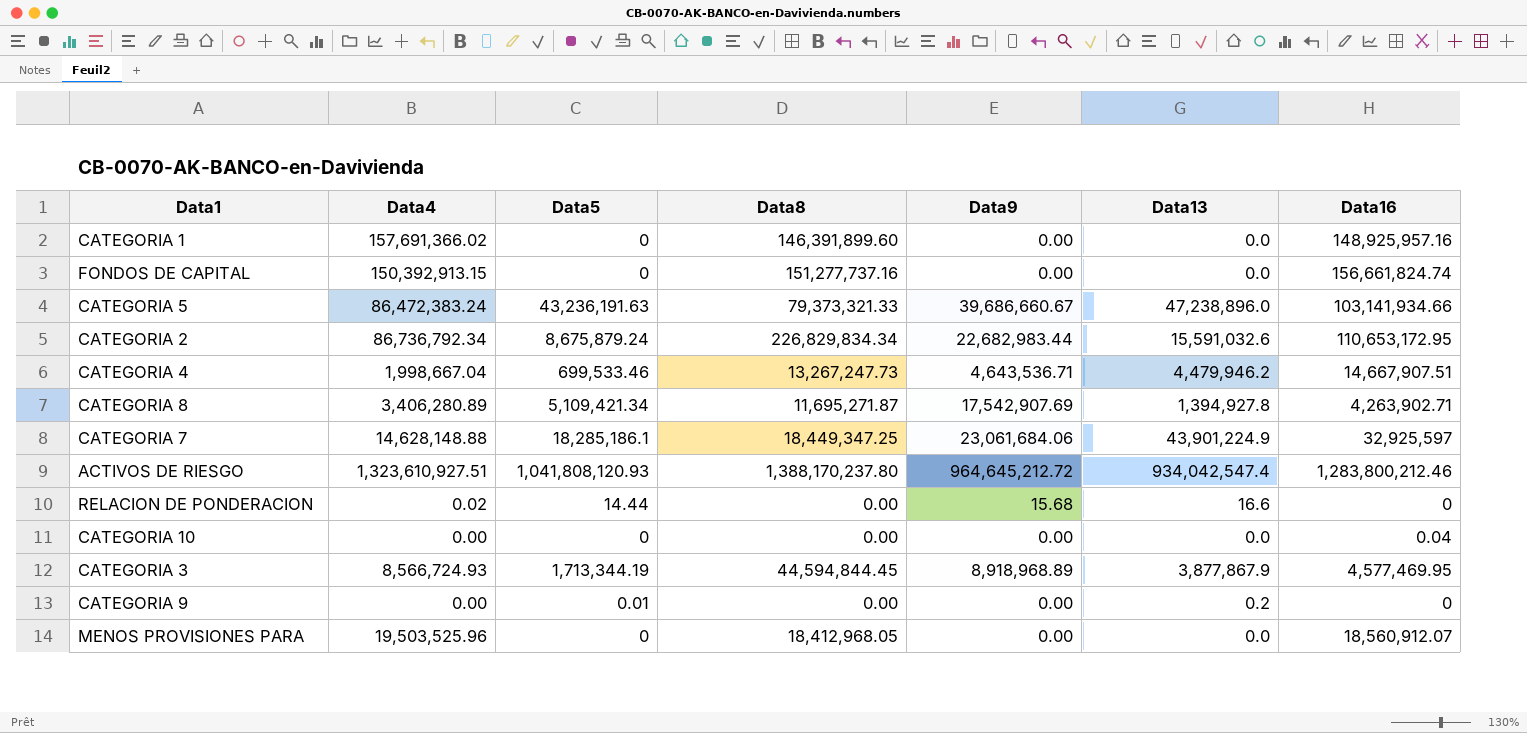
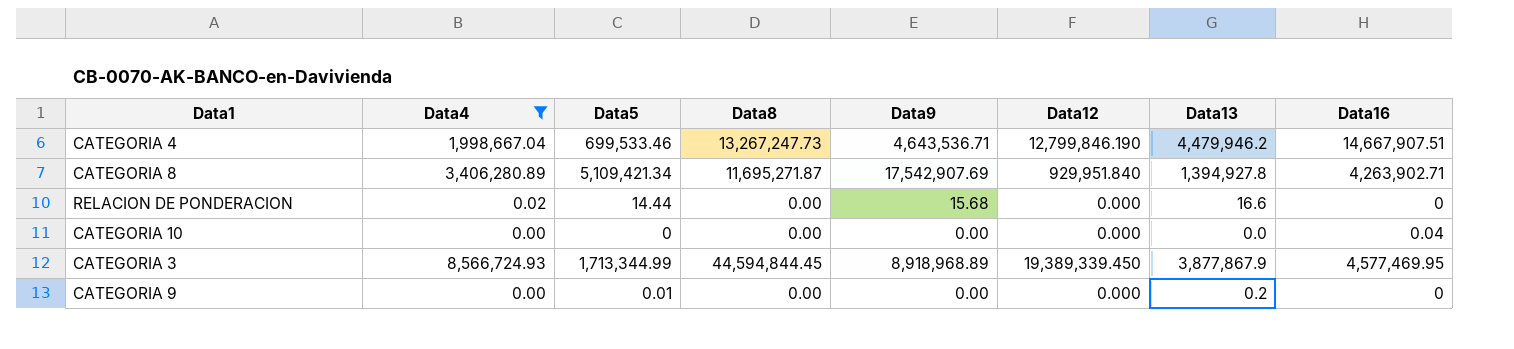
filter: none -> Data4 <= 8,566,724.93
column Data12 | position: none -> 6
CATEGORIA 3 | Data5: 1,713,344.19 -> 1,713,344.99

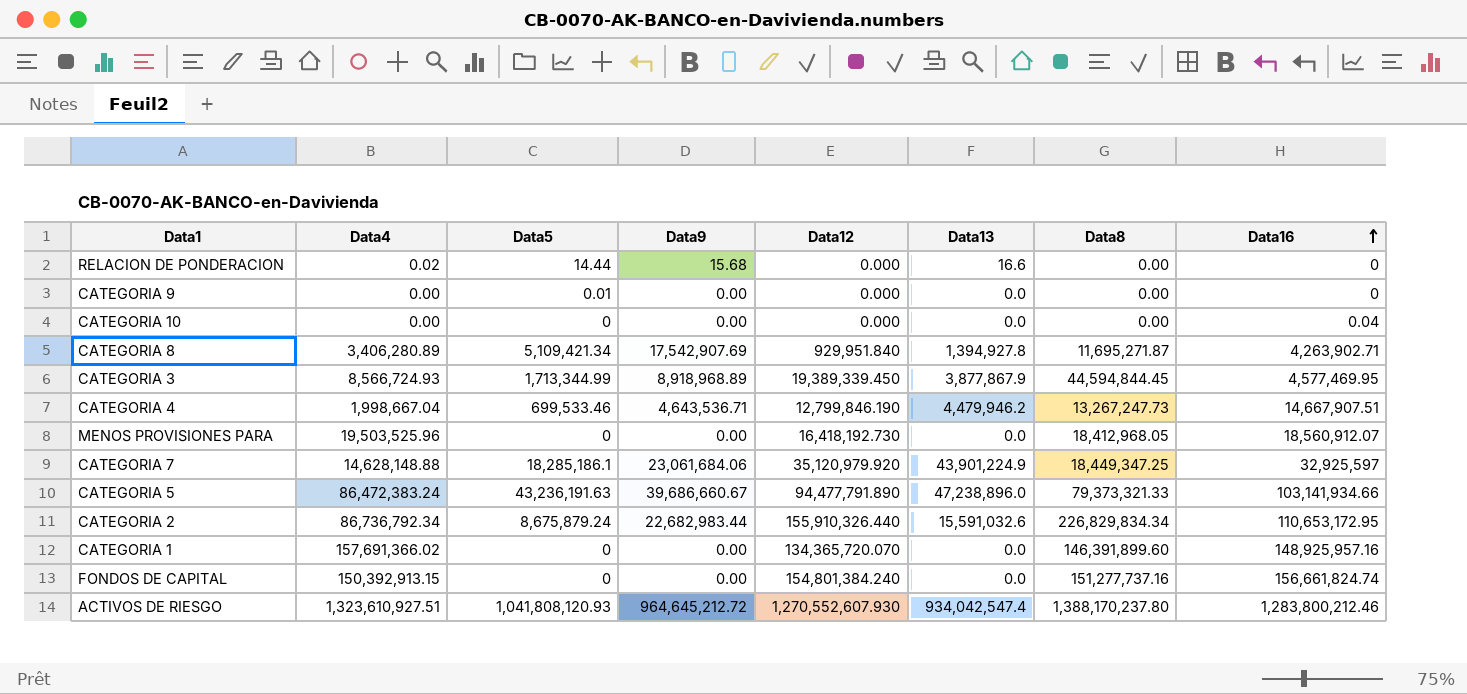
filter: Data4 <= 8,566,724.93 -> none
row order: none -> Data16 ascending
column Data8 | position: 4 -> 7
CATEGORIA 9 | Data13: 0.2 -> 0.0

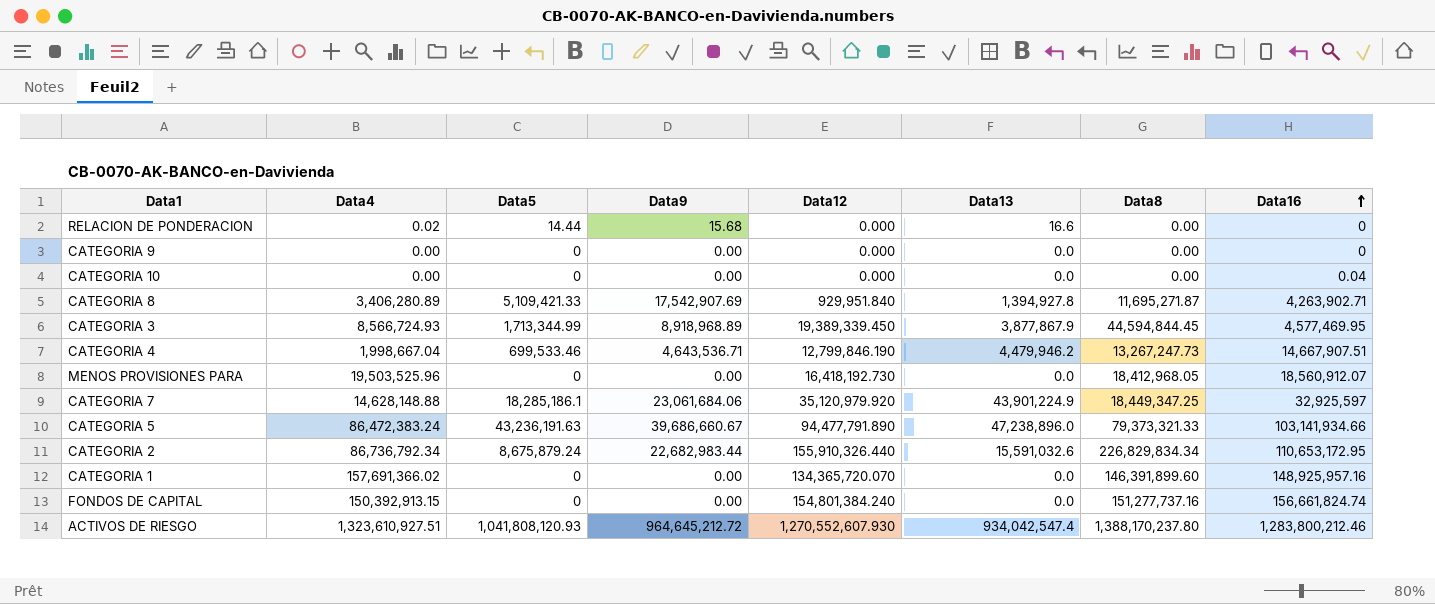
CATEGORIA 9 | Data5: 0.01 -> 0
CATEGORIA 8 | Data5: 5,109,421.34 -> 5,109,421.33

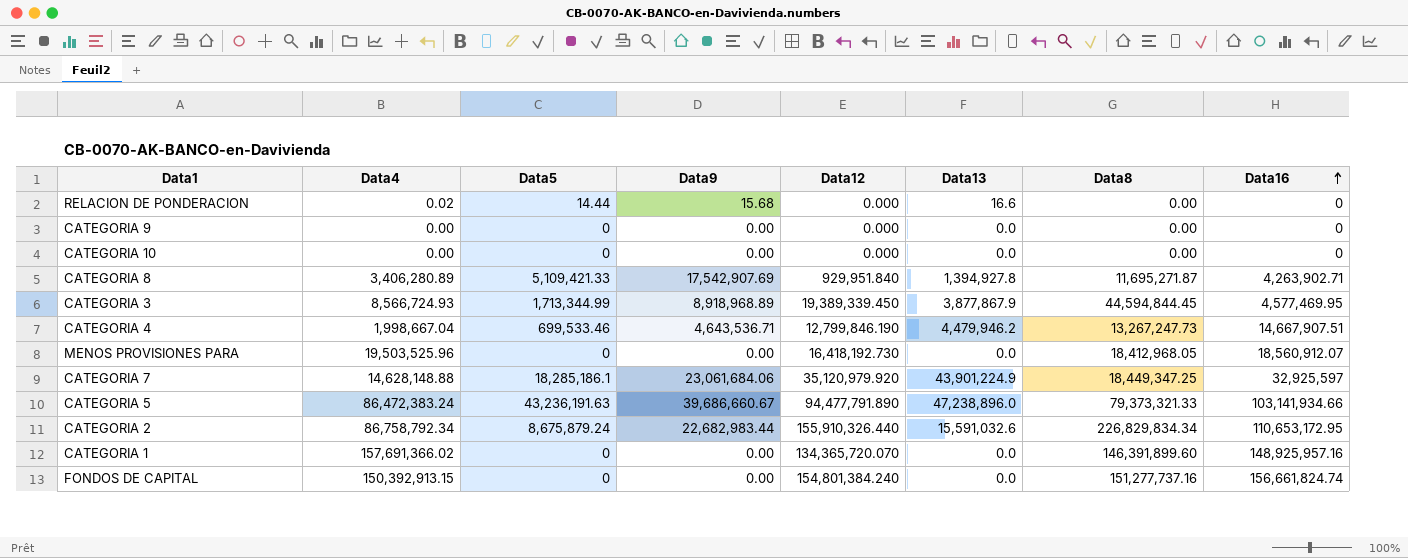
row ACTIVOS DE RIESGO: 1,323,610,927.51 | 1,041,808,120.93 | 964,645,212.72 | 1,270,552,607.930 | 934,042,547.4 | 1,388,170,237.80 | 1,283,800,212.46 -> none
CATEGORIA 10 | Data16: 0.04 -> 0
CATEGORIA 2 | Data4: 86,736,792.34 -> 86,758,792.34

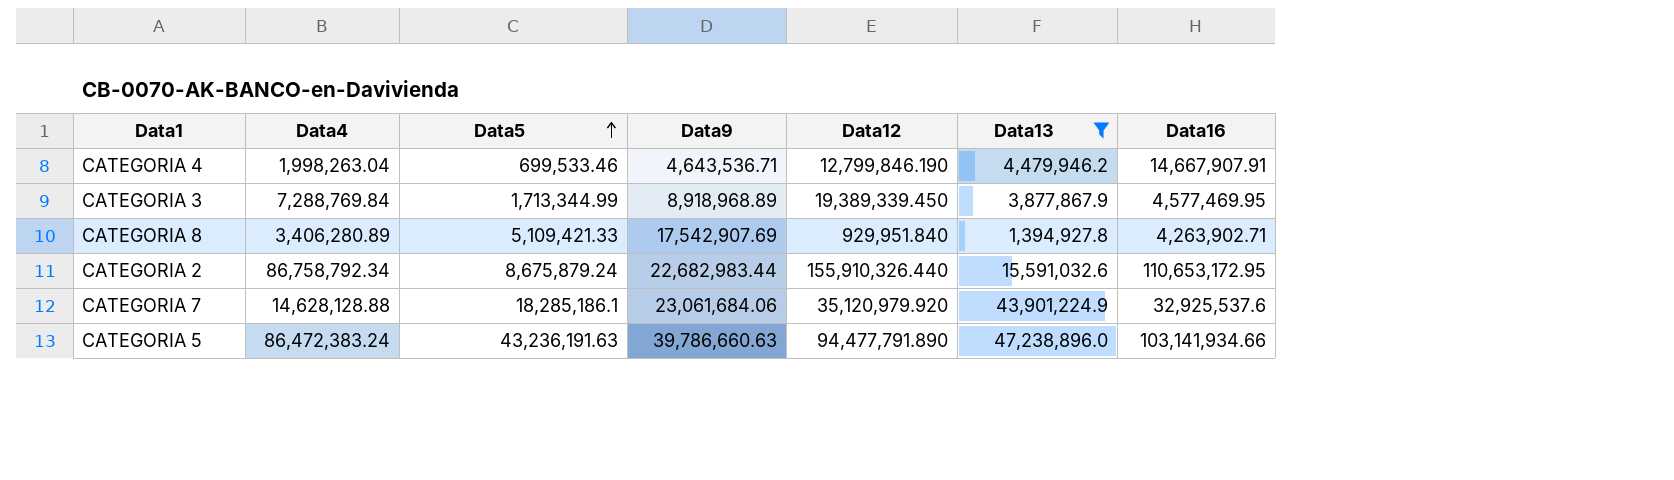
filter: none -> Data13 >= 1,394,927.8
row order: Data16 ascending -> Data5 ascending
column Data8 | position: 7 -> none
CATEGORIA 4 | Data4: 1,998,667.04 -> 1,998,263.04
CATEGORIA 4 | Data16: 14,667,907.51 -> 14,667,907.91
CATEGORIA 3 | Data4: 8,566,724.93 -> 7,288,769.84
CATEGORIA 7 | Data4: 14,628,148.88 -> 14,628,128.88
CATEGORIA 7 | Data16: 32,925,597 -> 32,925,537.6
CATEGORIA 5 | Data9: 39,686,660.67 -> 39,786,660.63

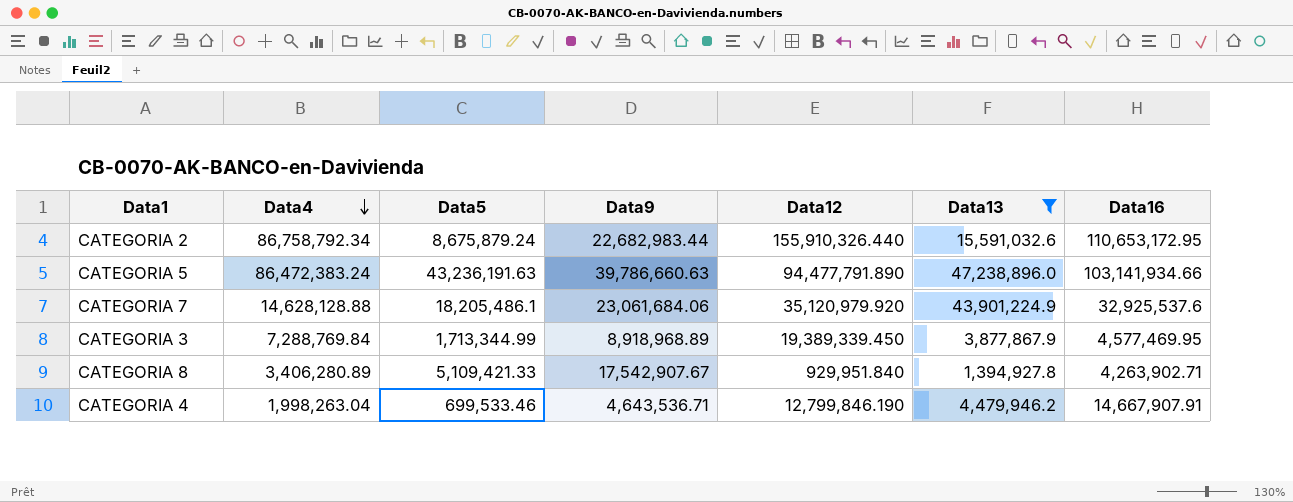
row order: Data5 ascending -> Data4 descending
CATEGORIA 7 | Data5: 18,285,186.1 -> 18,205,486.1
CATEGORIA 8 | Data9: 17,542,907.69 -> 17,542,907.67

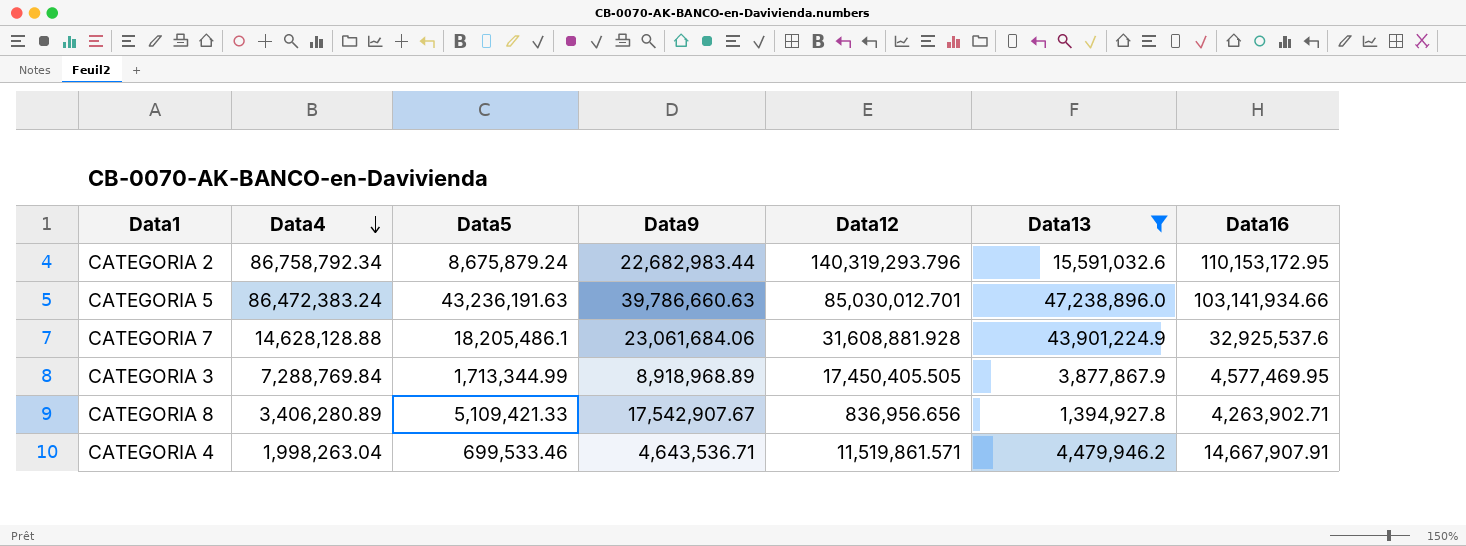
CATEGORIA 2 | Data12: 155,910,326.440 -> 140,319,293.796
CATEGORIA 2 | Data16: 110,653,172.95 -> 110,153,172.95
CATEGORIA 5 | Data12: 94,477,791.890 -> 85,030,012.701
CATEGORIA 7 | Data12: 35,120,979.920 -> 31,608,881.928
CATEGORIA 3 | Data12: 19,389,339.450 -> 17,450,405.505
CATEGORIA 8 | Data12: 929,951.840 -> 836,956.656
CATEGORIA 4 | Data12: 12,799,846.190 -> 11,519,861.571

